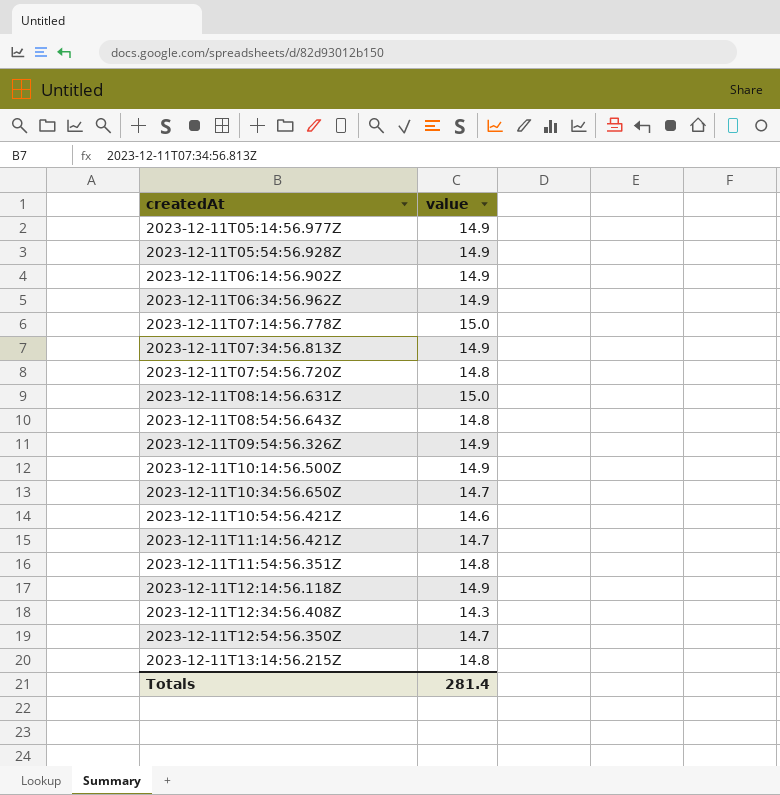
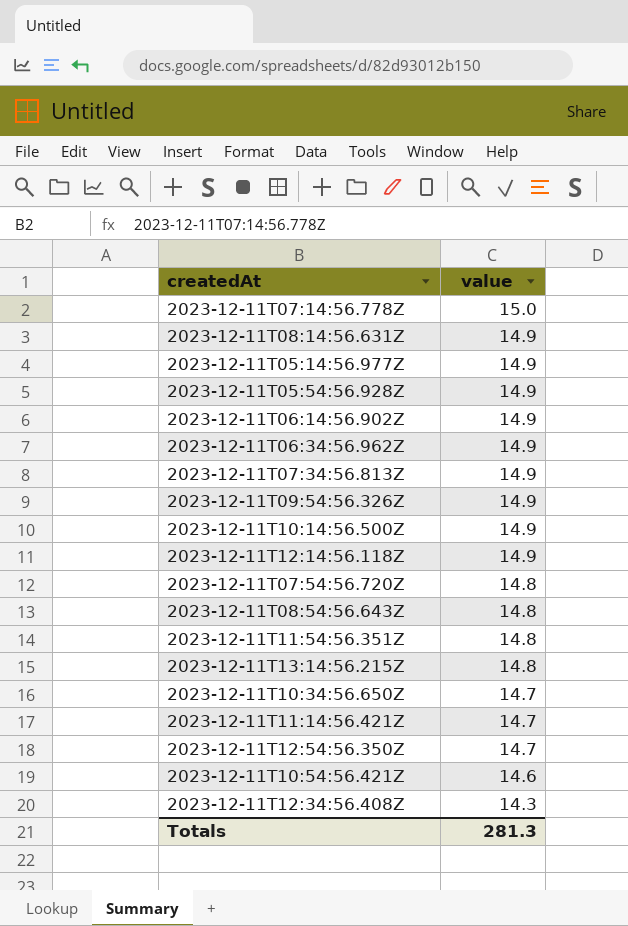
row order: createdAt ascending -> value descending
2023-12-11T08:14:56.631Z | value: 15.0 -> 14.9
Totals | value: 281.4 -> 281.3

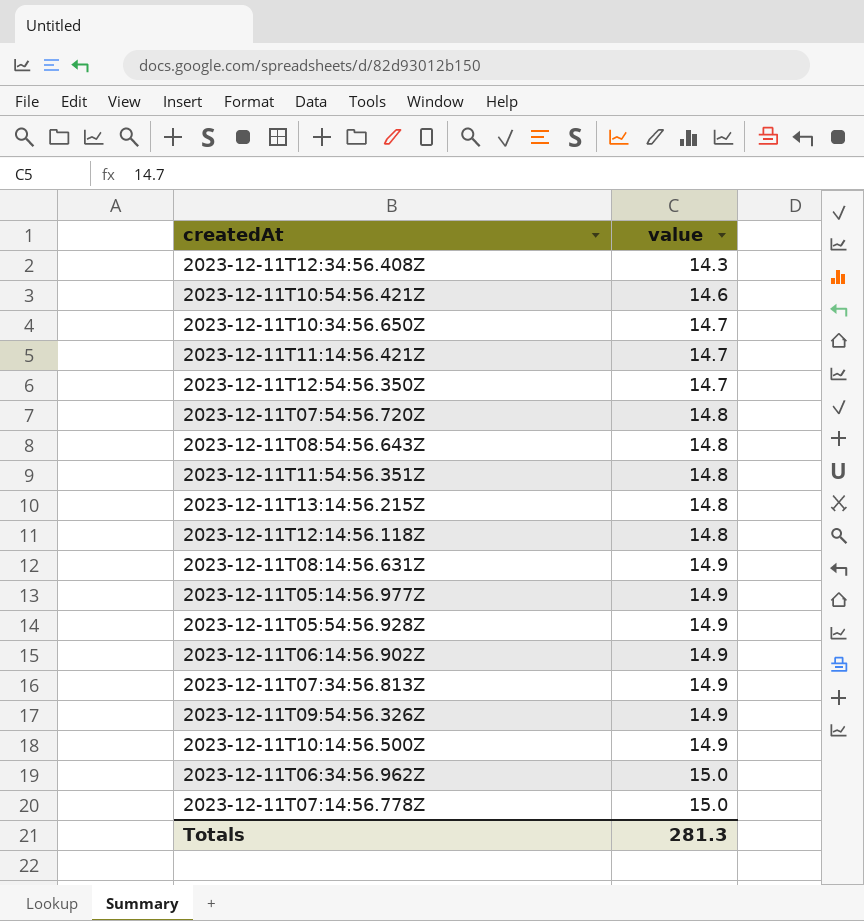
row order: value descending -> value ascending
2023-12-11T12:14:56.118Z | value: 14.9 -> 14.8
2023-12-11T06:34:56.962Z | value: 14.9 -> 15.0

